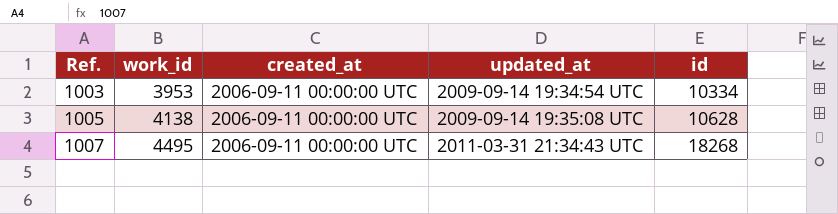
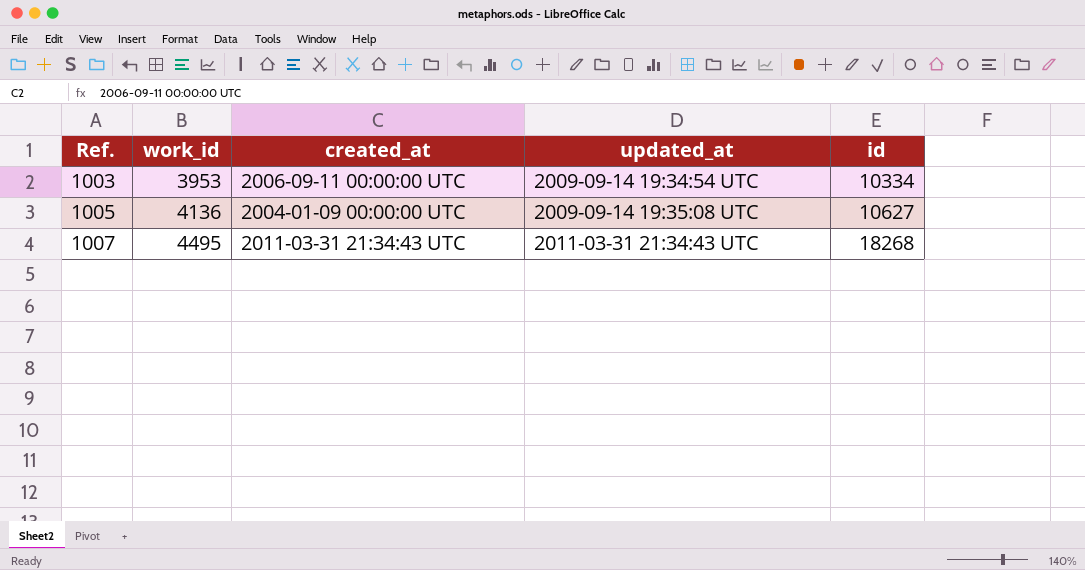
1005 | work_id: 4138 -> 4136
1005 | created_at: 2006-09-11 00:00:00 UTC -> 2004-01-09 00:00:00 UTC
1005 | id: 10628 -> 10627
1007 | created_at: 2006-09-11 00:00:00 UTC -> 2011-03-31 21:34:43 UTC

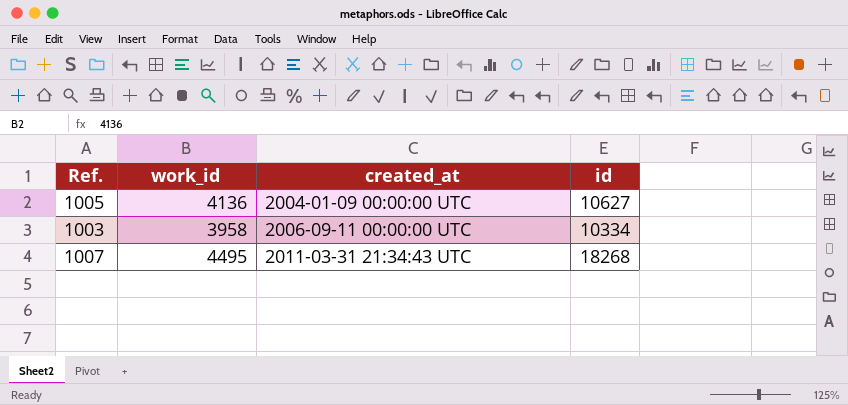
row order: Ref. ascending -> created_at ascending
column updated_at | position: 4 -> none
1003 | work_id: 3953 -> 3958

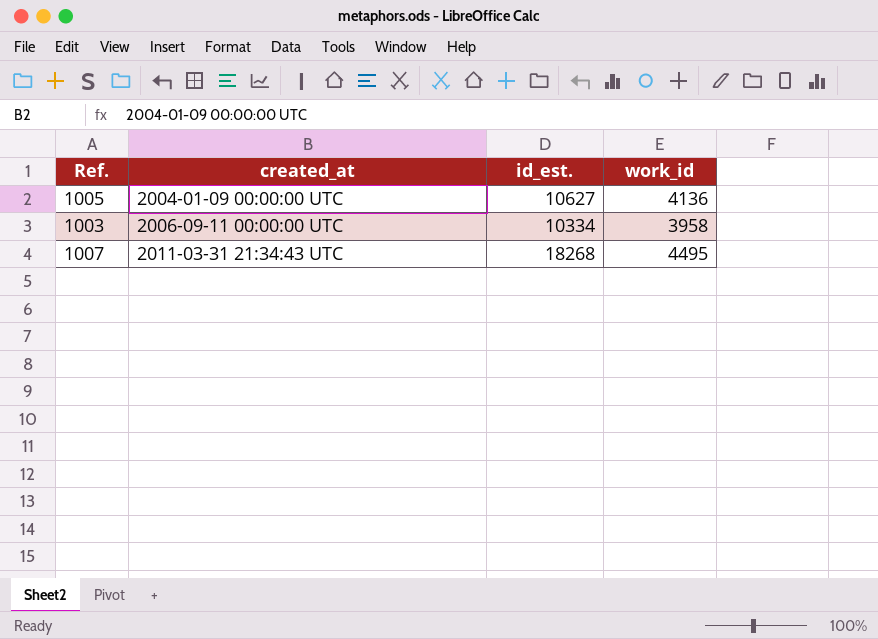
column name: id -> id_est.
column work_id | position: 2 -> 4

